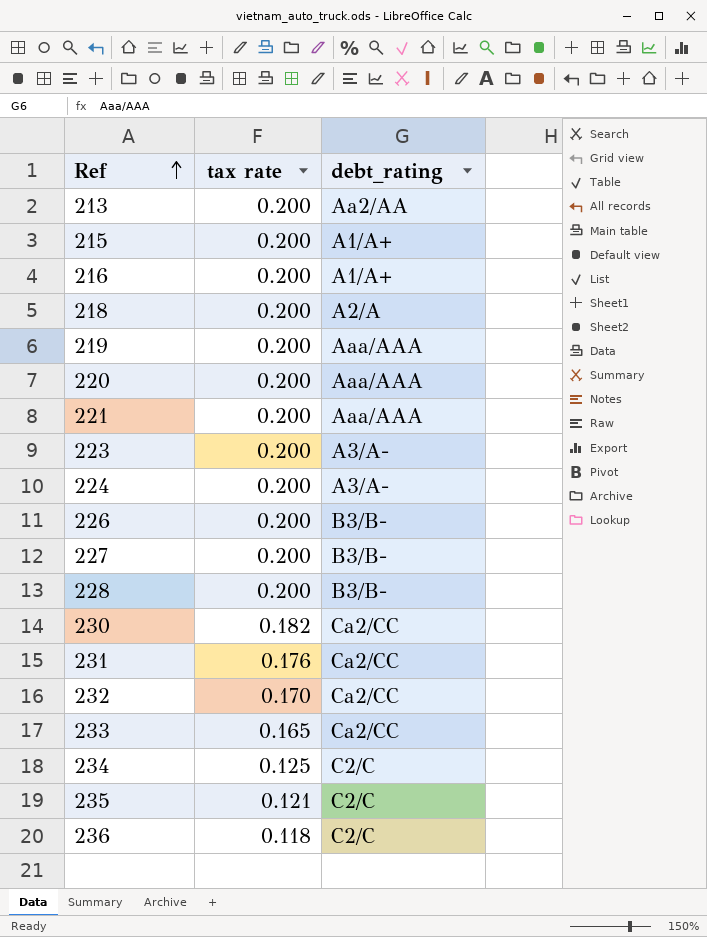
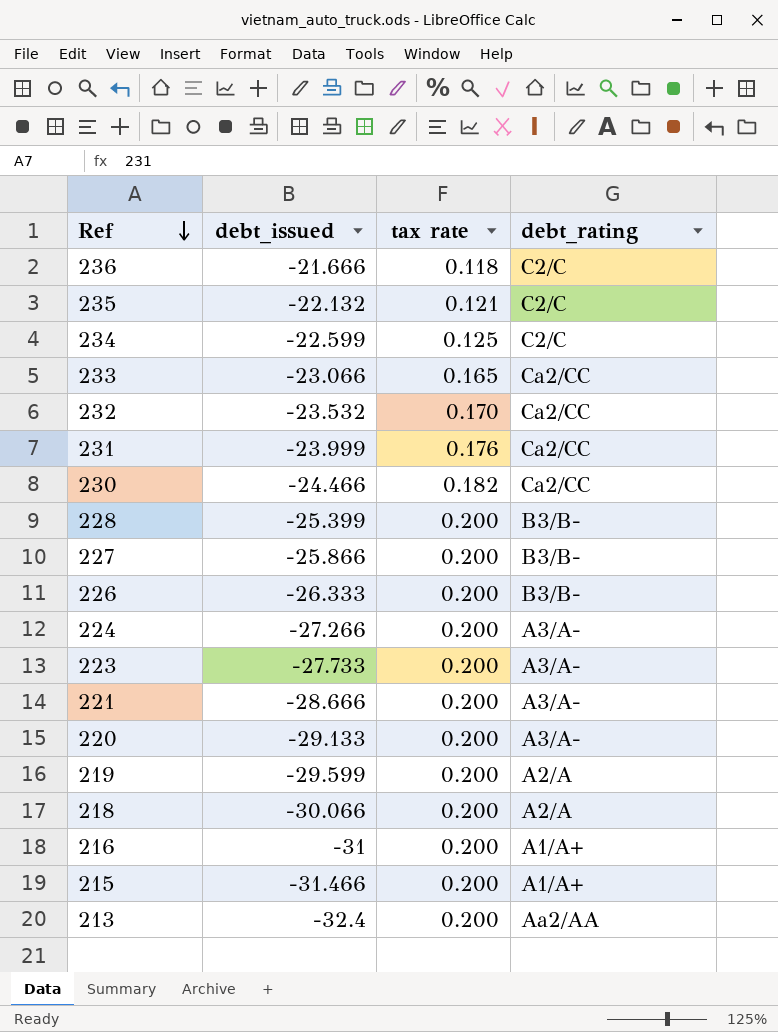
row order: Ref ascending -> Ref descending
column debt_issued | position: none -> 2
221 | debt_rating: Aaa/AAA -> A3/A-
220 | debt_rating: Aaa/AAA -> A3/A-
219 | debt_rating: Aaa/AAA -> A2/A

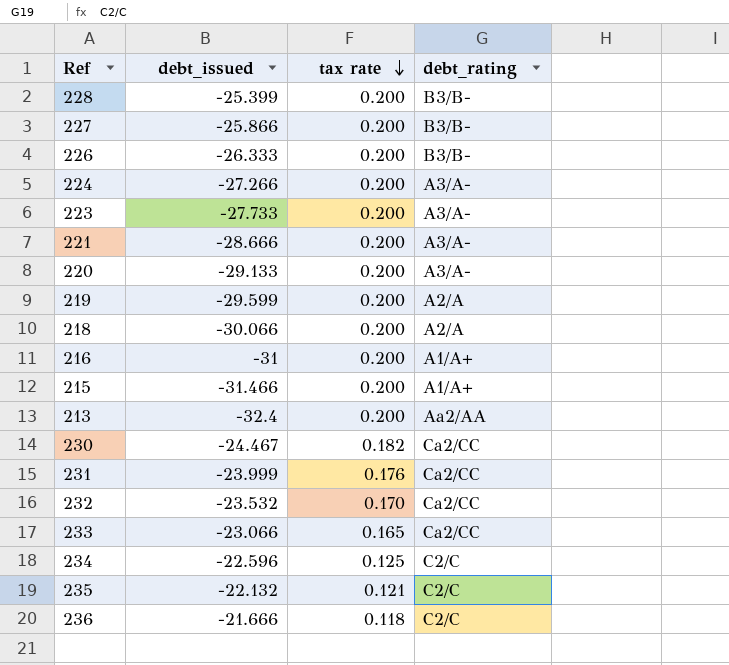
row order: Ref descending -> tax rate descending
230 | debt_issued: -24.466 -> -24.467
234 | debt_issued: -22.599 -> -22.596

